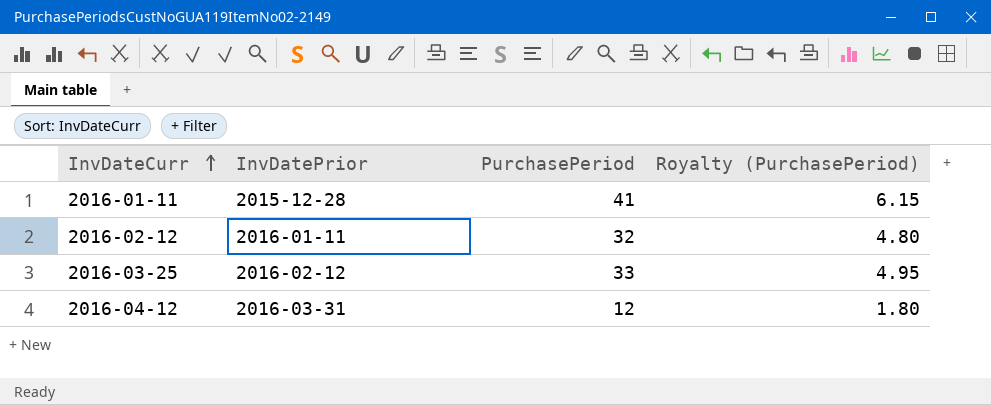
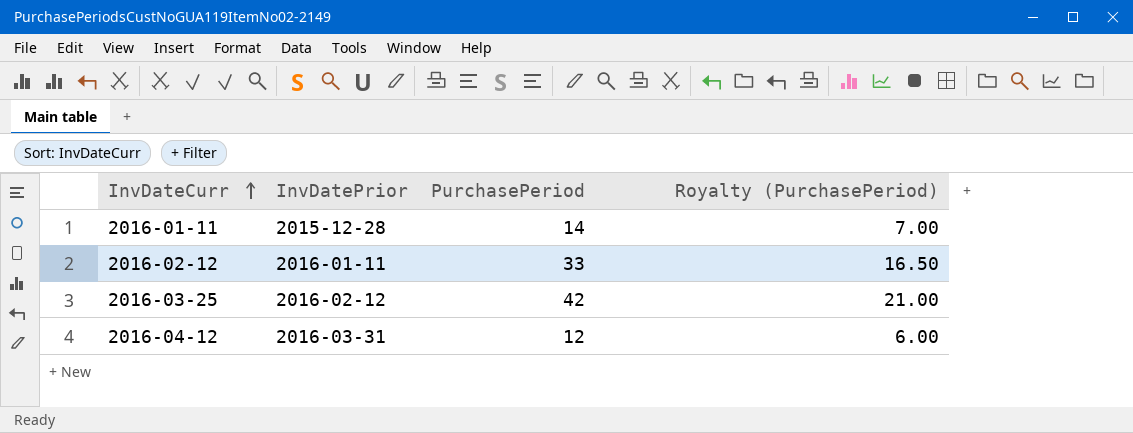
column Royalty (PurchasePeriod) | formula: [PurchasePeriod] * 0.15 -> [PurchasePeriod] * 0.5
2016-01-11 | PurchasePeriod: 41 -> 14
2016-02-12 | PurchasePeriod: 32 -> 33
2016-03-25 | PurchasePeriod: 33 -> 42

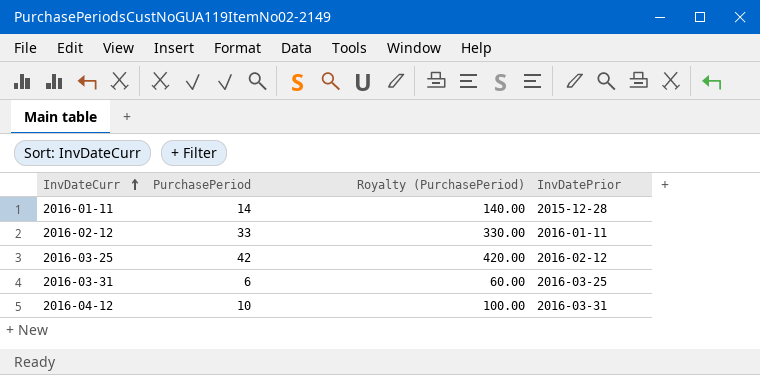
column Royalty (PurchasePeriod) | formula: [PurchasePeriod] * 0.5 -> [PurchasePeriod] * 10
column InvDatePrior | position: 2 -> 4
row 2016-03-31: none -> 6 | 60.00 | 2016-03-25
2016-04-12 | PurchasePeriod: 12 -> 10

